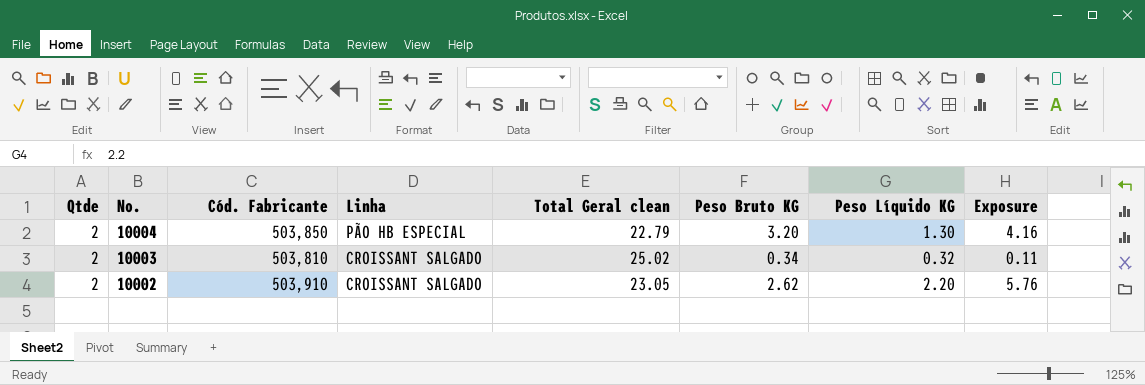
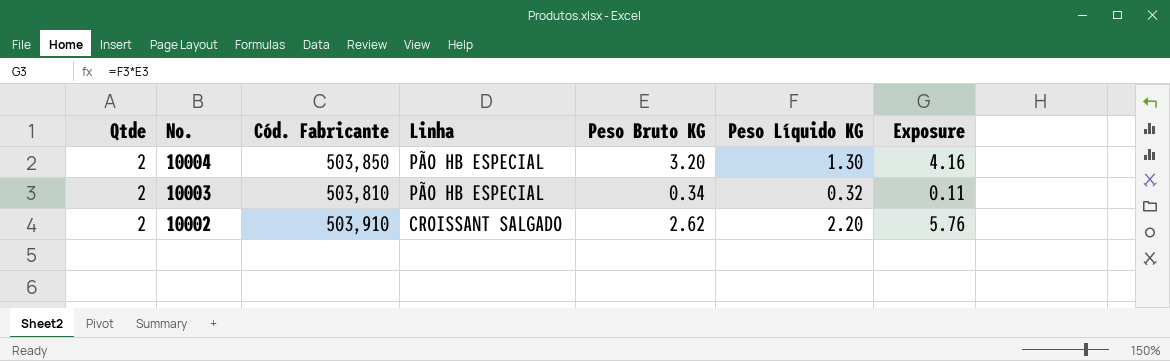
column Total Geral clean | position: 5 -> none
10003 | Linha: CROISSANT SALGADO -> PÃO HB ESPECIAL

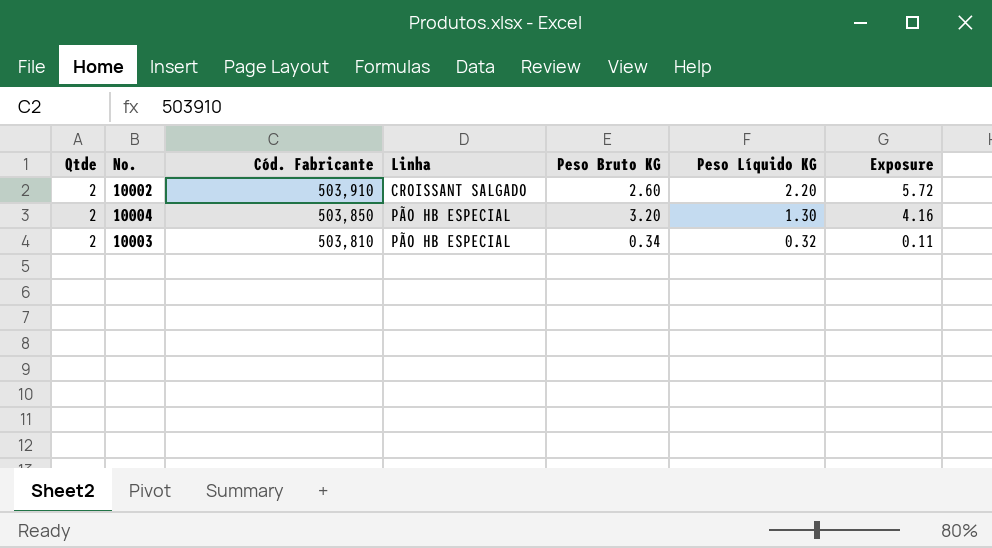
row order: No. descending -> Cód. Fabricante descending
10002 | Peso Bruto KG: 2.62 -> 2.60
10002 | Exposure: 5.76 -> 5.72

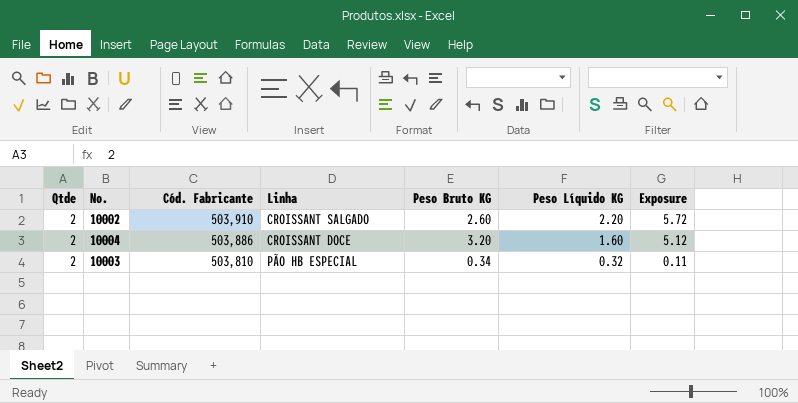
10004 | Cód. Fabricante: 503,850 -> 503,886
10004 | Linha: PÃO HB ESPECIAL -> CROISSANT DOCE
10004 | Peso Líquido KG: 1.30 -> 1.60
10004 | Exposure: 4.16 -> 5.12

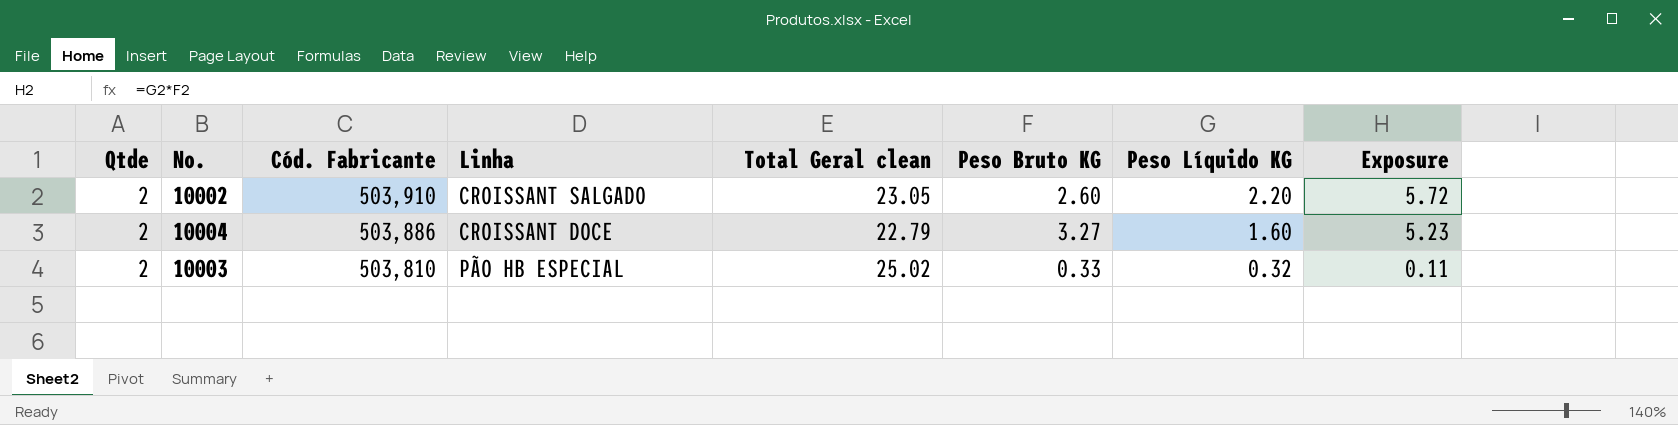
column Total Geral clean | position: none -> 5
10004 | Peso Bruto KG: 3.20 -> 3.27
10004 | Exposure: 5.12 -> 5.23
10003 | Peso Bruto KG: 0.34 -> 0.33

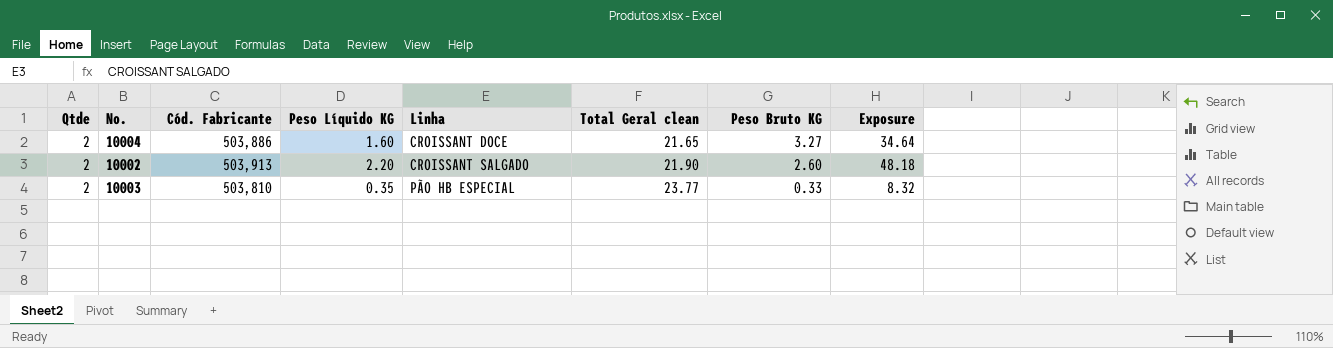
row order: Cód. Fabricante descending -> Linha ascending
column Peso Líquido KG | position: 7 -> 4
column Exposure | formula: [Peso Bruto KG] * [Peso Líquido KG] -> [Peso Líquido KG] * [Total Geral clean]
10004 | Total Geral clean: 22.79 -> 21.65
10002 | Cód. Fabricante: 503,910 -> 503,913
10002 | Total Geral clean: 23.05 -> 21.90
10003 | Peso Líquido KG: 0.32 -> 0.35
10003 | Total Geral clean: 25.02 -> 23.77

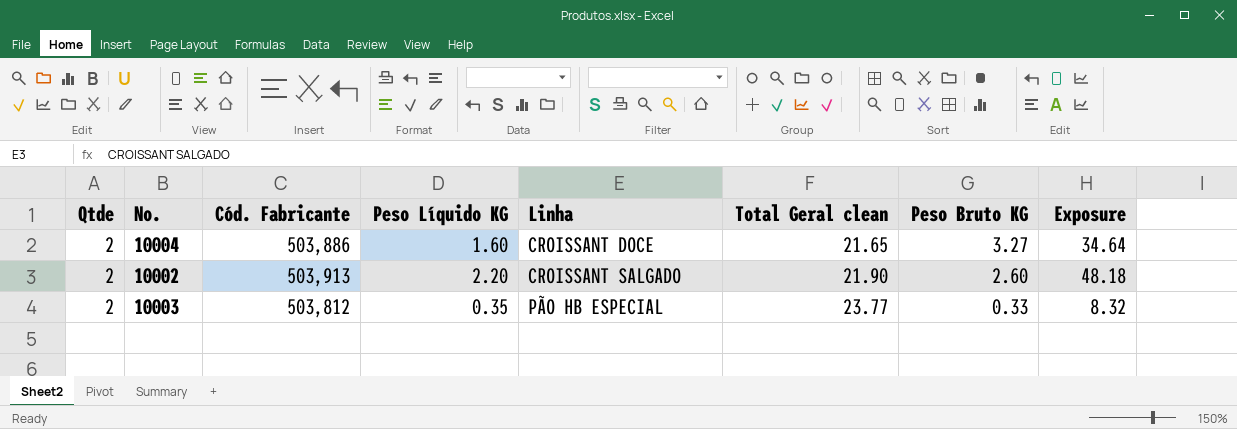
10003 | Cód. Fabricante: 503,810 -> 503,812

